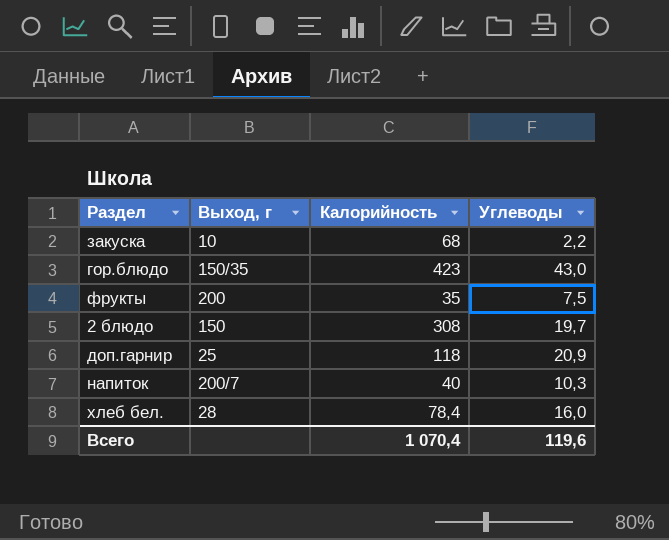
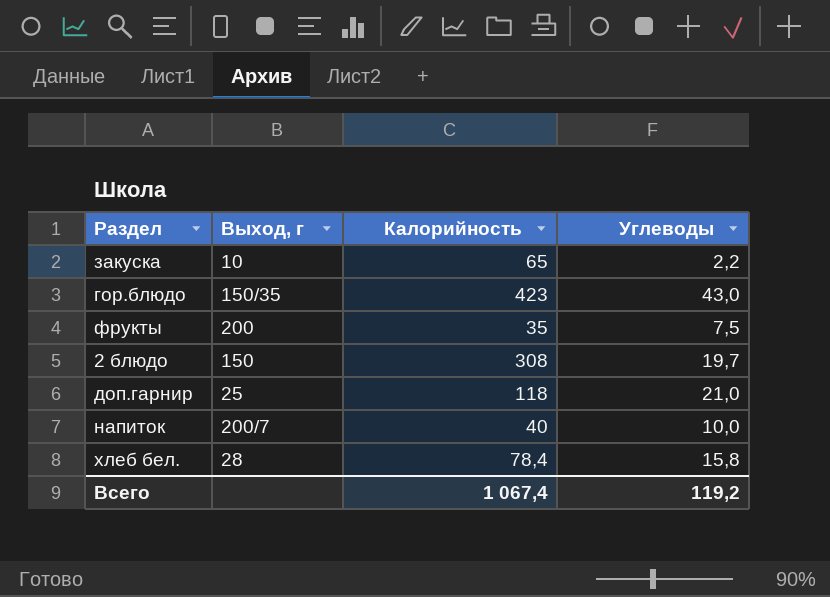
закуска | Калорийность: 68 -> 65
доп.гарнир | Углеводы: 20,9 -> 21,0
напиток | Углеводы: 10,3 -> 10,0
хлеб бел. | Углеводы: 16,0 -> 15,8
Всего | Калорийность: 1 070,4 -> 1 067,4
Всего | Углеводы: 119,6 -> 119,2

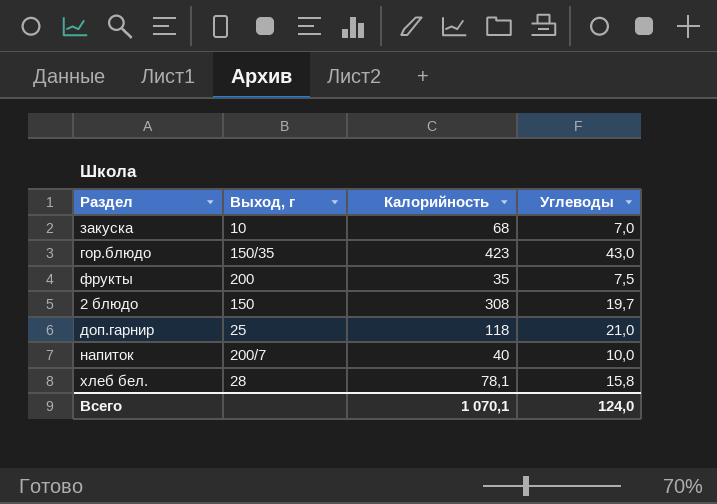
закуска | Калорийность: 65 -> 68
закуска | Углеводы: 2,2 -> 7,0
хлеб бел. | Калорийность: 78,4 -> 78,1
Всего | Калорийность: 1 067,4 -> 1 070,1
Всего | Углеводы: 119,2 -> 124,0

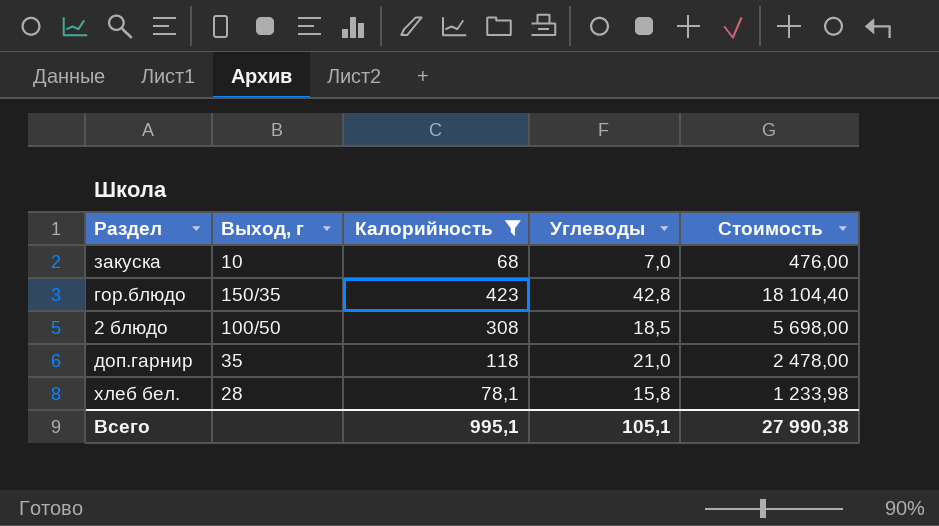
filter: none -> Калорийность >= 68
column Стоимость | formula: none -> [Калорийность] * [Углеводы]
гор.блюдо | Углеводы: 43,0 -> 42,8
2 блюдо | Выход, г: 150 -> 100/50
2 блюдо | Углеводы: 19,7 -> 18,5
доп.гарнир | Выход, г: 25 -> 35
Всего | Калорийность: 1 070,1 -> 995,1
Всего | Углеводы: 124,0 -> 105,1

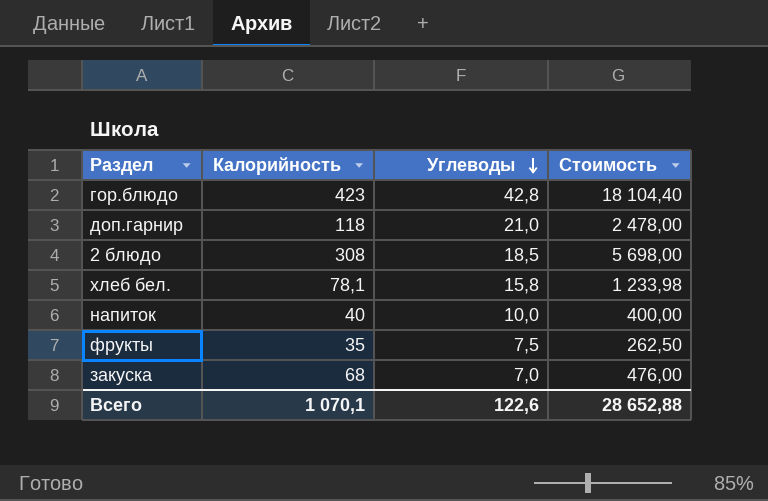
filter: Калорийность >= 68 -> none
row order: none -> Углеводы descending
column Выход, г | position: 2 -> none
Всего | Калорийность: 995,1 -> 1 070,1
Всего | Углеводы: 105,1 -> 122,6
Всего | Стоимость: 27 990,38 -> 28 652,88

